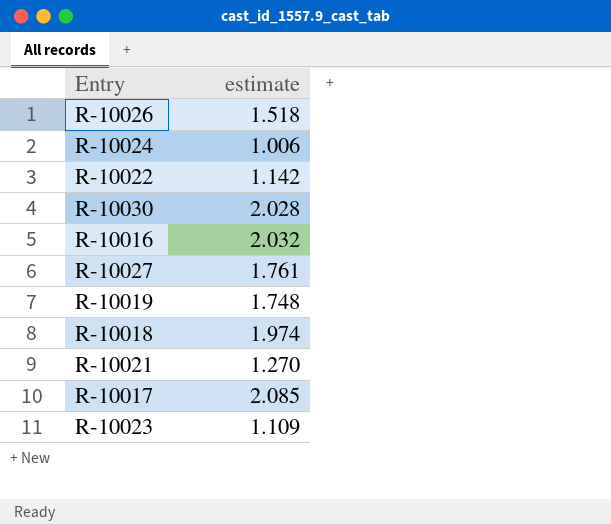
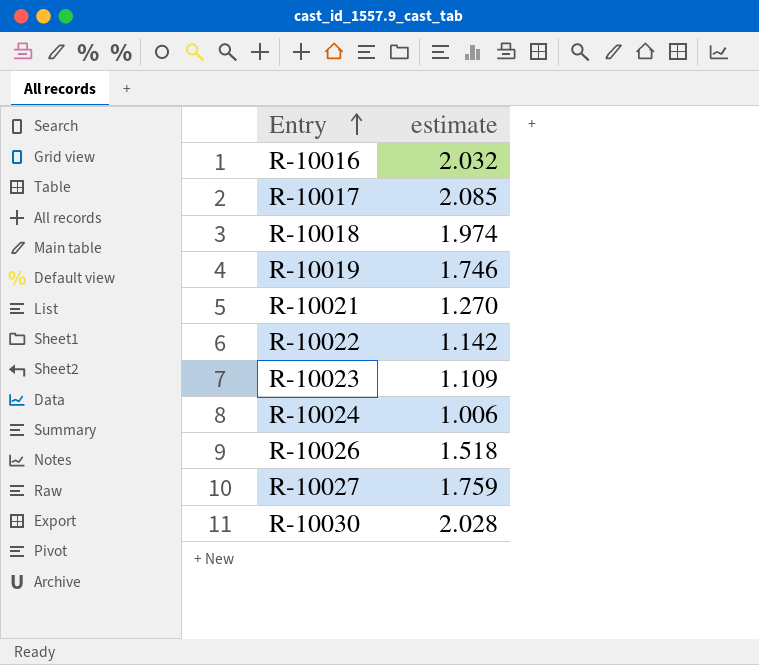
row order: none -> Entry ascending
R-10019 | estimate: 1.748 -> 1.746
R-10027 | estimate: 1.761 -> 1.759

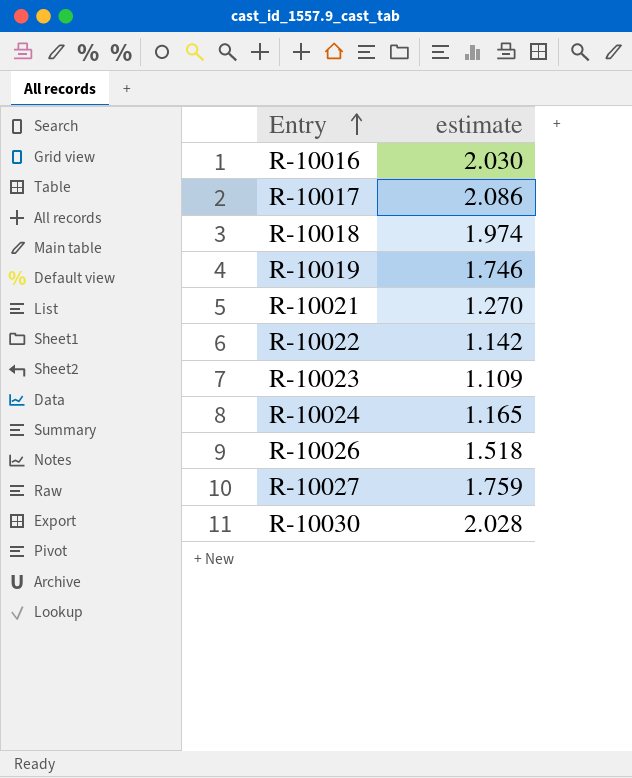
R-10016 | estimate: 2.032 -> 2.030
R-10017 | estimate: 2.085 -> 2.086
R-10024 | estimate: 1.006 -> 1.165

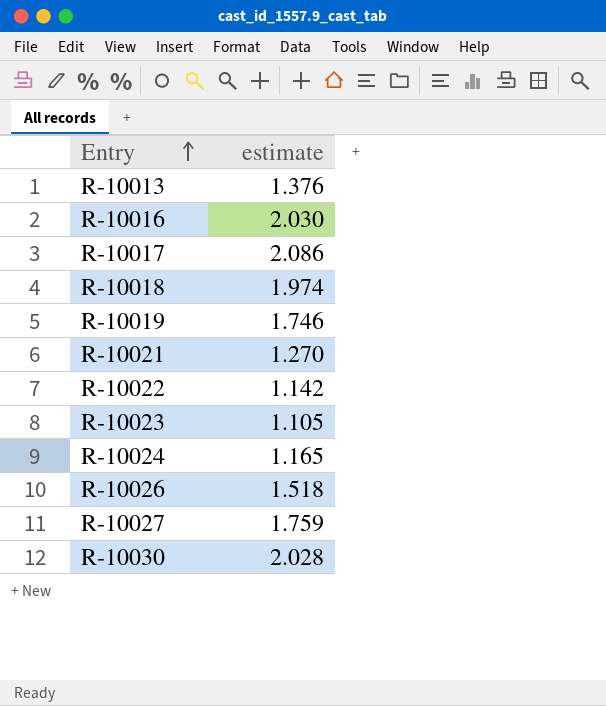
row R-10013: none -> 1.376
R-10023 | estimate: 1.109 -> 1.105

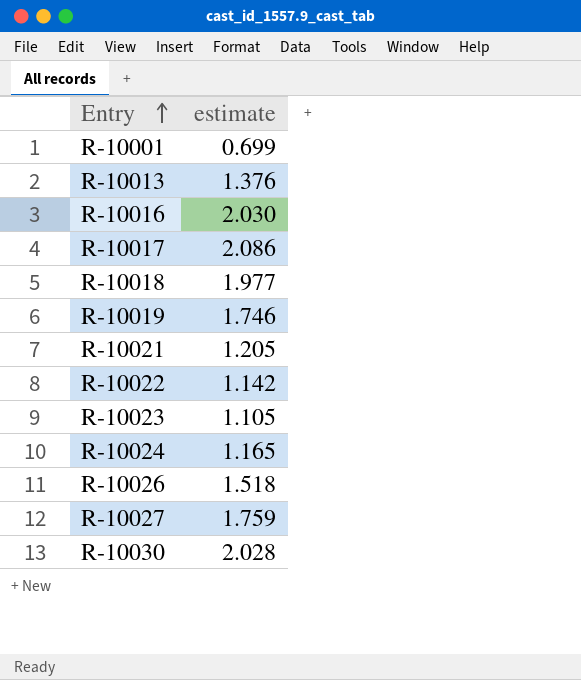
row R-10001: none -> 0.699
R-10018 | estimate: 1.974 -> 1.977
R-10021 | estimate: 1.270 -> 1.205

